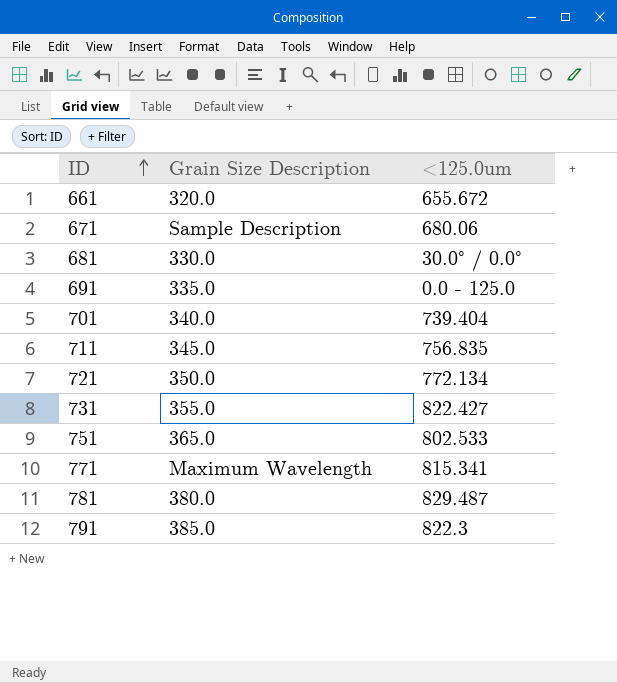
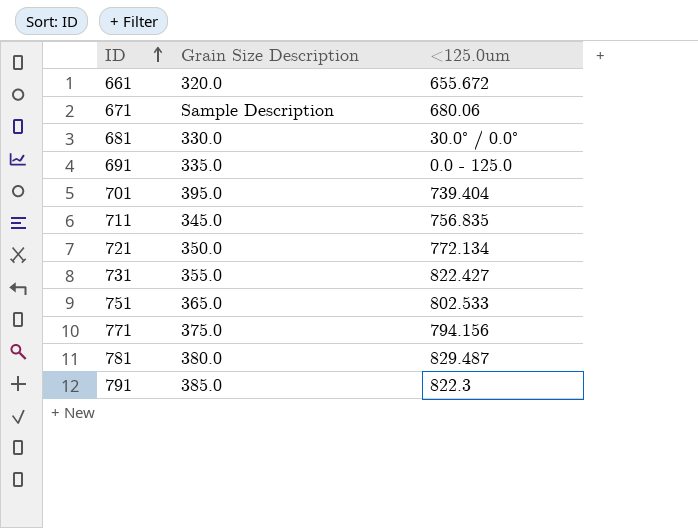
701 | Grain Size Description: 340.0 -> 395.0
771 | Grain Size Description: Maximum Wavelength -> 375.0
771 | <125.0um: 815.341 -> 794.156

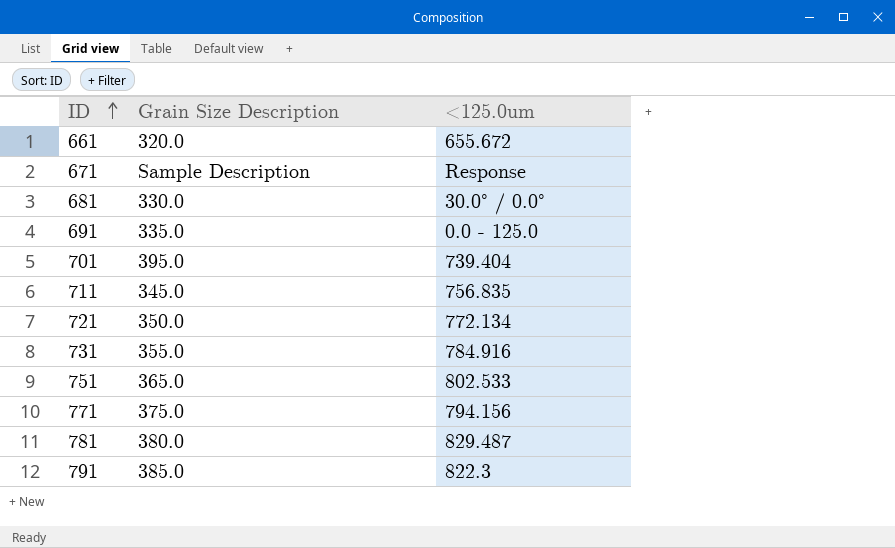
671 | <125.0um: 680.06 -> Response
731 | <125.0um: 822.427 -> 784.916

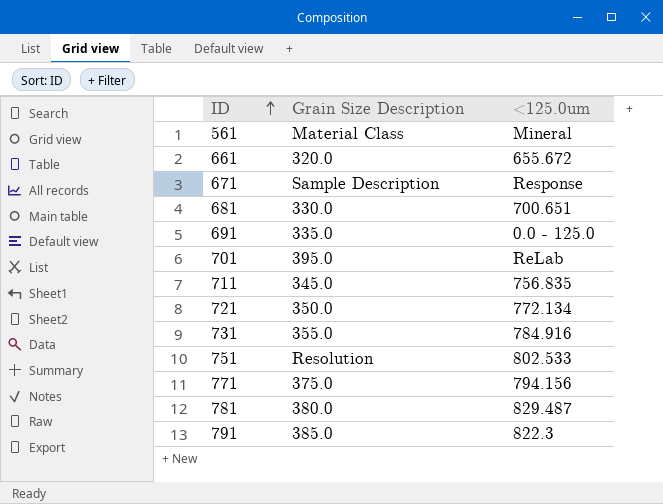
row 561: none -> Material Class | Mineral
681 | <125.0um: 30.0° / 0.0° -> 700.651
701 | <125.0um: 739.404 -> ReLab
751 | Grain Size Description: 365.0 -> Resolution

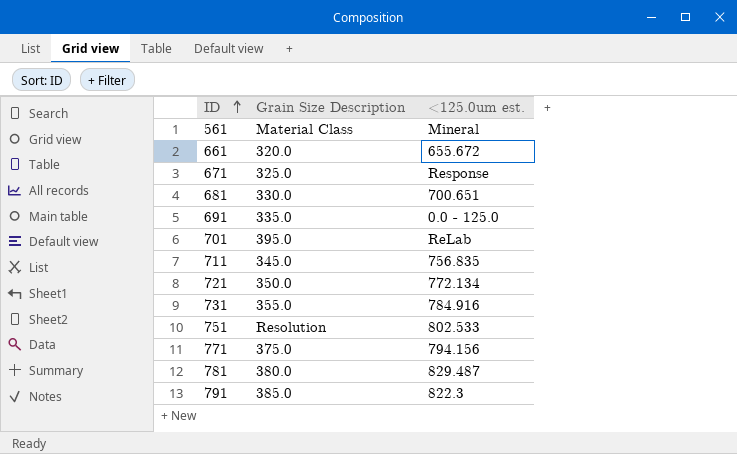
column name: <125.0um -> <125.0um est.
671 | Grain Size Description: Sample Description -> 325.0

